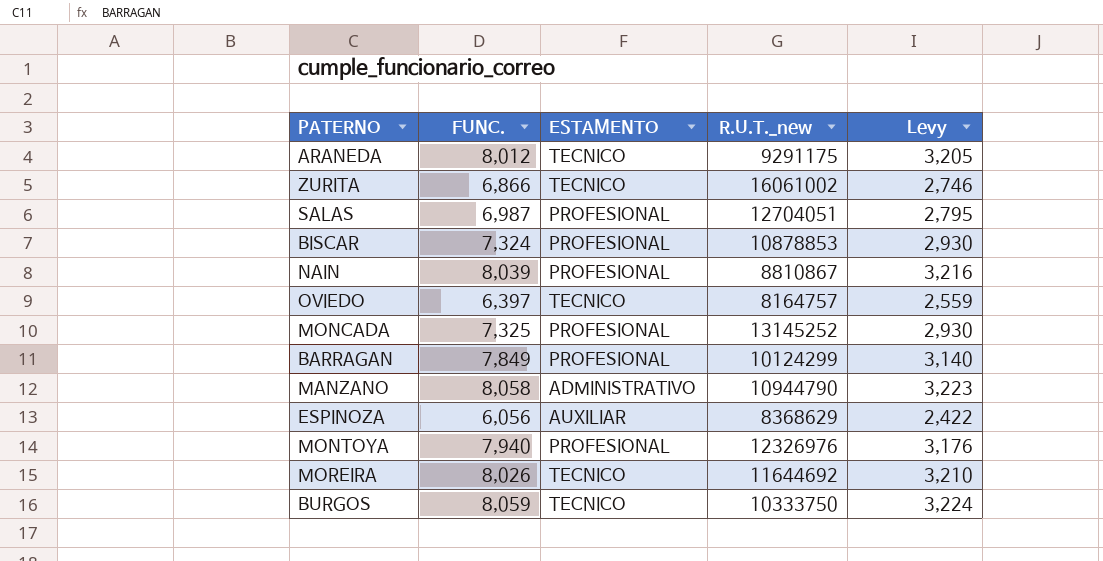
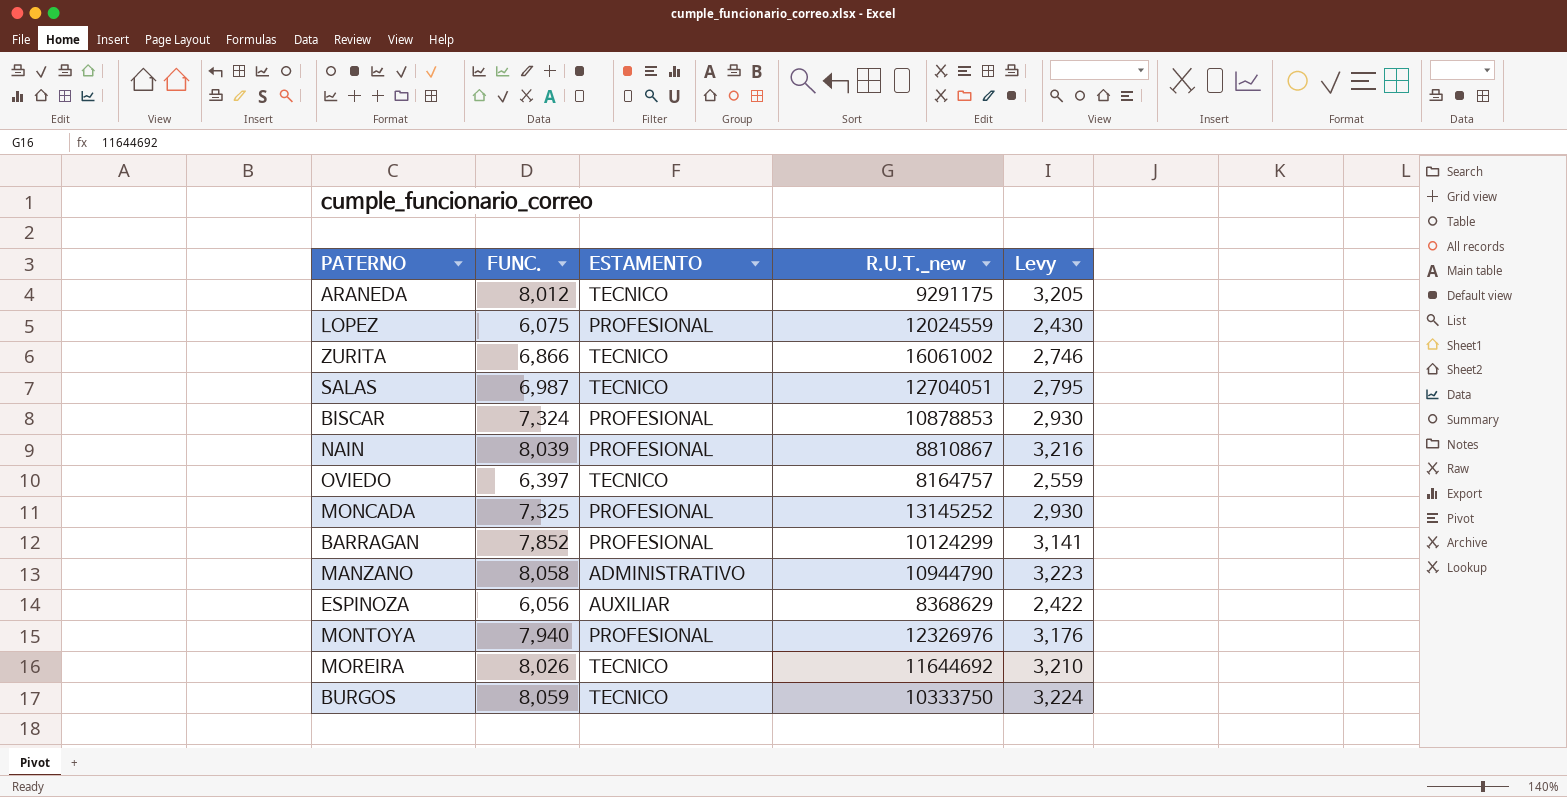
row LOPEZ: none -> 6,075 | PROFESIONAL | 12024559 | 2,430
SALAS | ESTAMENTO: PROFESIONAL -> TECNICO
BARRAGAN | FUNC.: 7,849 -> 7,852
BARRAGAN | Levy: 3,140 -> 3,141

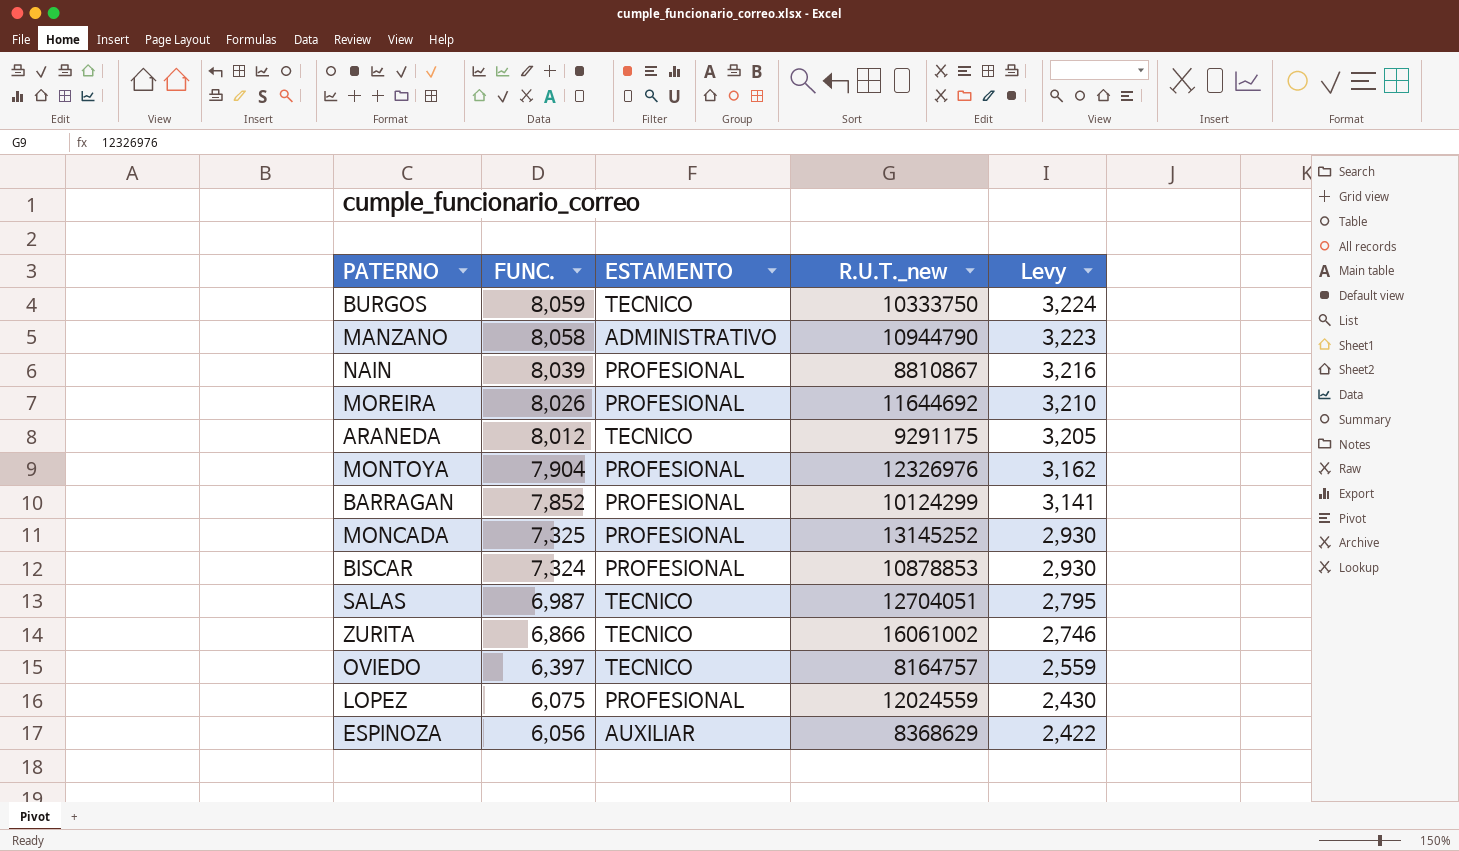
row order: none -> FUNC. descending
MOREIRA | ESTAMENTO: TECNICO -> PROFESIONAL
MONTOYA | FUNC.: 7,940 -> 7,904
MONTOYA | Levy: 3,176 -> 3,162

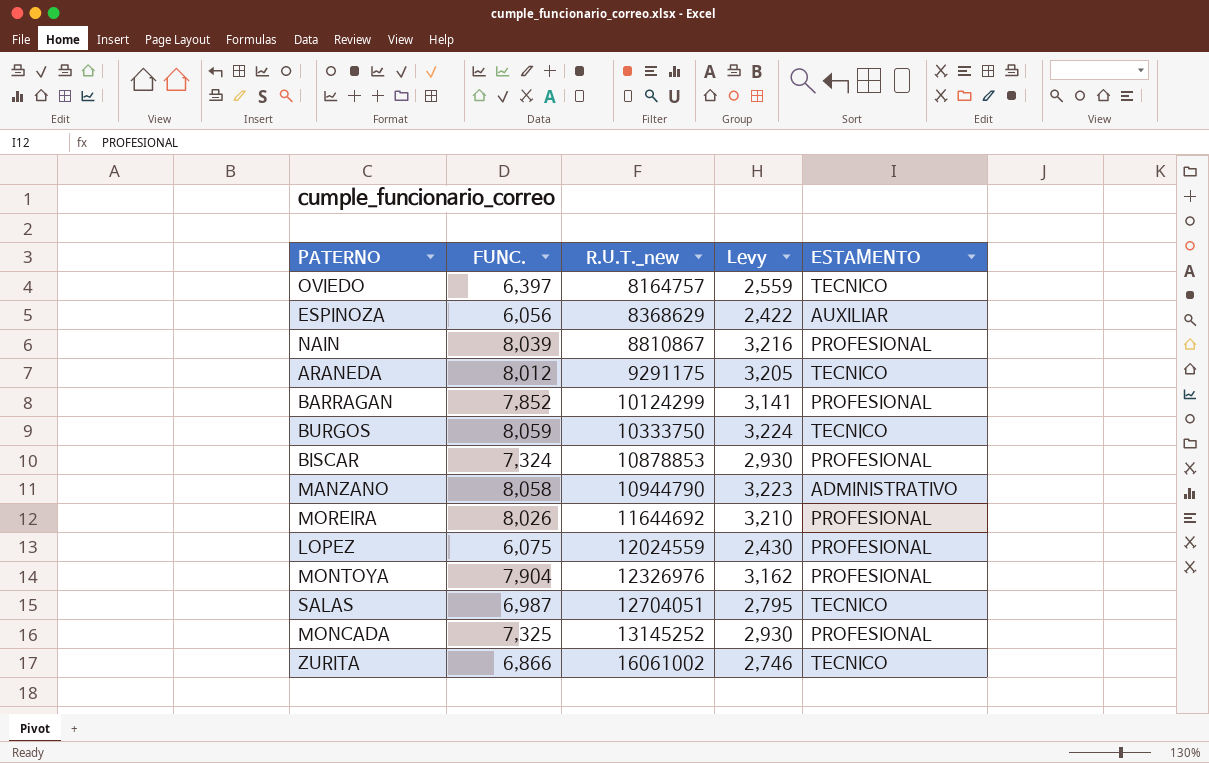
row order: FUNC. descending -> R.U.T._new ascending
column ESTAMENTO | position: 3 -> 5

